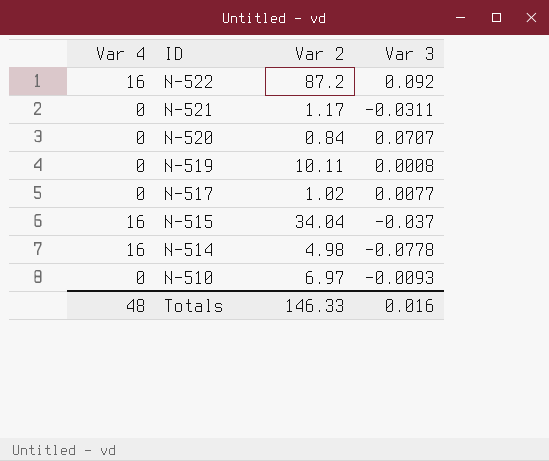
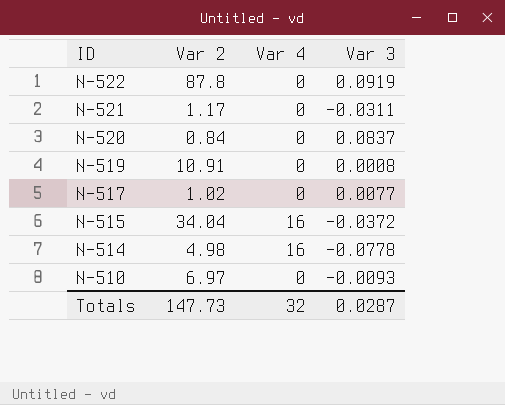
column Var 4 | position: 1 -> 3
N-522 | Var 2: 87.2 -> 87.8
N-522 | Var 4: 16 -> 0
N-522 | Var 3: 0.092 -> 0.0919
N-520 | Var 3: 0.0707 -> 0.0837
N-519 | Var 2: 10.11 -> 10.91
N-515 | Var 3: -0.037 -> -0.0372
Totals | Var 2: 146.33 -> 147.73
Totals | Var 4: 48 -> 32
Totals | Var 3: 0.016 -> 0.0287

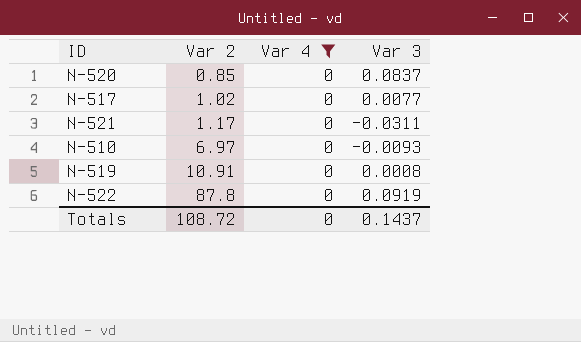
filter: none -> Var 4 = 0
row order: ID descending -> Var 2 ascending
N-520 | Var 2: 0.84 -> 0.85
Totals | Var 2: 147.73 -> 108.72
Totals | Var 4: 32 -> 0
Totals | Var 3: 0.0287 -> 0.1437

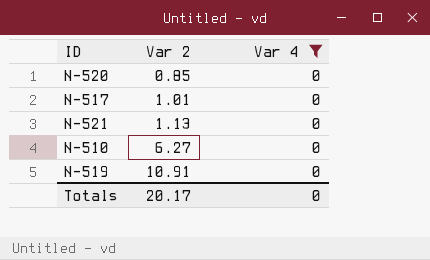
column Var 3 | position: 4 -> none
row N-522: 87.8 | 0 | 0.0919 -> none
N-517 | Var 2: 1.02 -> 1.01
N-521 | Var 2: 1.17 -> 1.13
N-510 | Var 2: 6.97 -> 6.27
Totals | Var 2: 108.72 -> 20.17

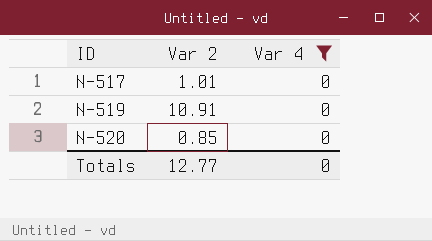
row order: Var 2 ascending -> ID ascending
row N-521: 1.13 | 0 -> none
row N-510: 6.27 | 0 -> none
Totals | Var 2: 20.17 -> 12.77

